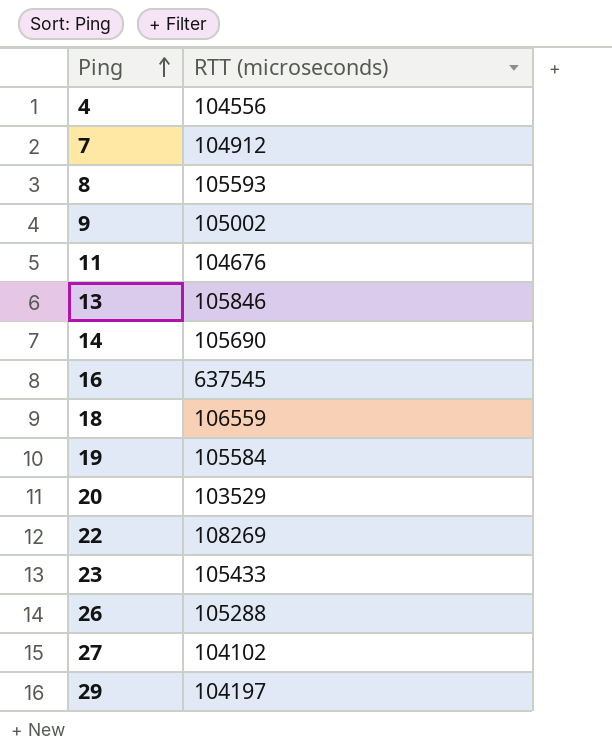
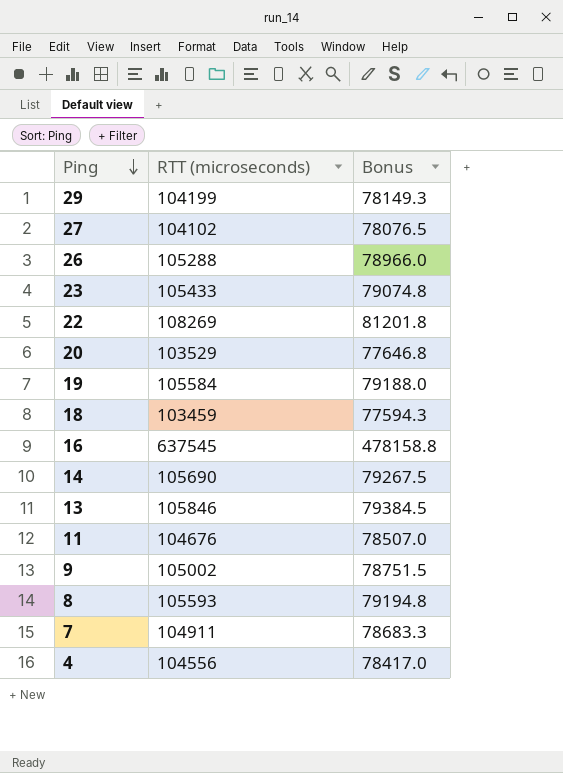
row order: Ping ascending -> Ping descending
column Bonus | formula: none -> [RTT (microseconds)] * 0.75
29 | RTT (microseconds): 104197 -> 104199
18 | RTT (microseconds): 106559 -> 103459
7 | RTT (microseconds): 104912 -> 104911

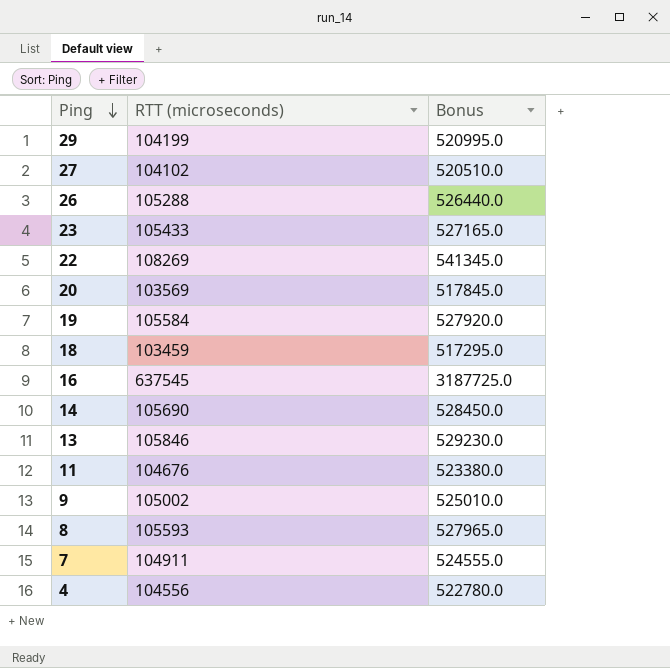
column Bonus | formula: [RTT (microseconds)] * 0.75 -> [RTT (microseconds)] * 5
20 | RTT (microseconds): 103529 -> 103569

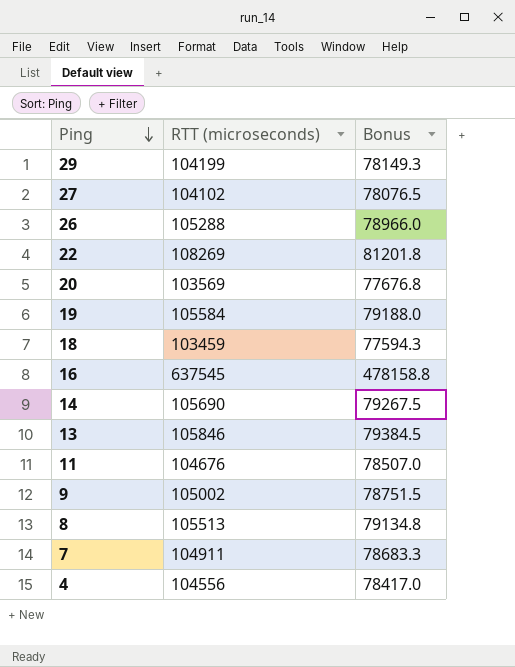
column Bonus | formula: [RTT (microseconds)] * 5 -> [RTT (microseconds)] * 0.75
row 23: 105433 | 527165.0 -> none
8 | RTT (microseconds): 105593 -> 105513

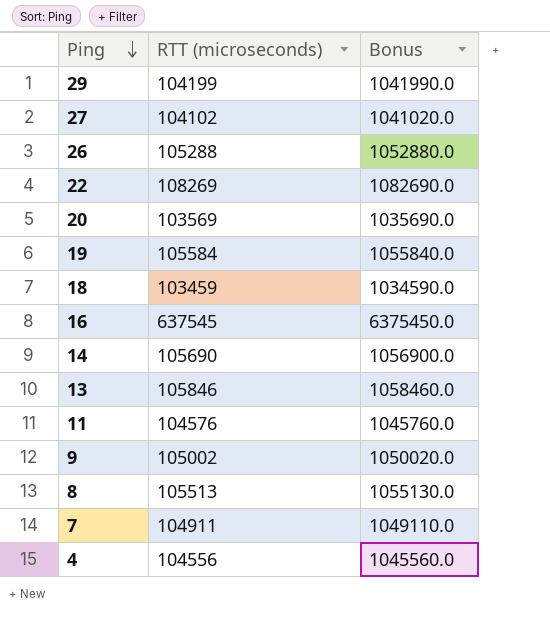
column Bonus | formula: [RTT (microseconds)] * 0.75 -> [RTT (microseconds)] * 10
11 | RTT (microseconds): 104676 -> 104576

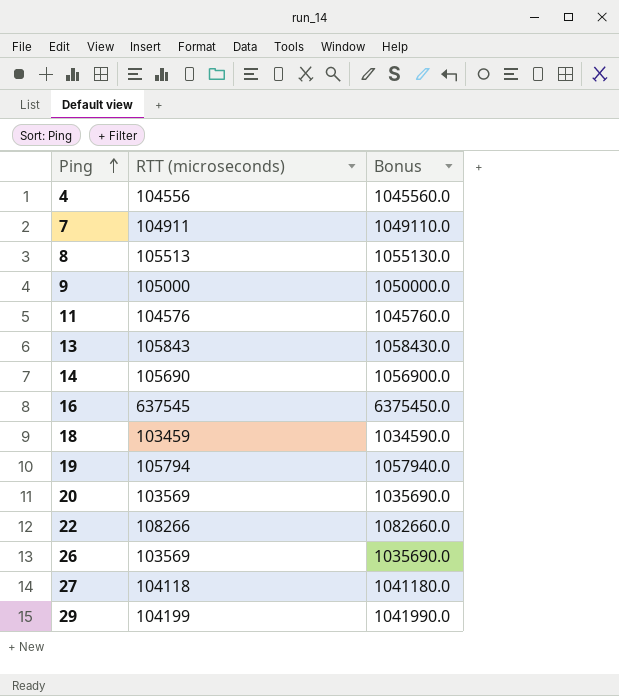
row order: Ping descending -> Ping ascending
9 | RTT (microseconds): 105002 -> 105000
9 | Bonus: 1050020.0 -> 1050000.0
13 | RTT (microseconds): 105846 -> 105843
13 | Bonus: 1058460.0 -> 1058430.0
19 | RTT (microseconds): 105584 -> 105794
19 | Bonus: 1055840.0 -> 1057940.0
22 | RTT (microseconds): 108269 -> 108266
22 | Bonus: 1082690.0 -> 1082660.0
26 | RTT (microseconds): 105288 -> 103569
26 | Bonus: 1052880.0 -> 1035690.0
27 | RTT (microseconds): 104102 -> 104118
27 | Bonus: 1041020.0 -> 1041180.0

